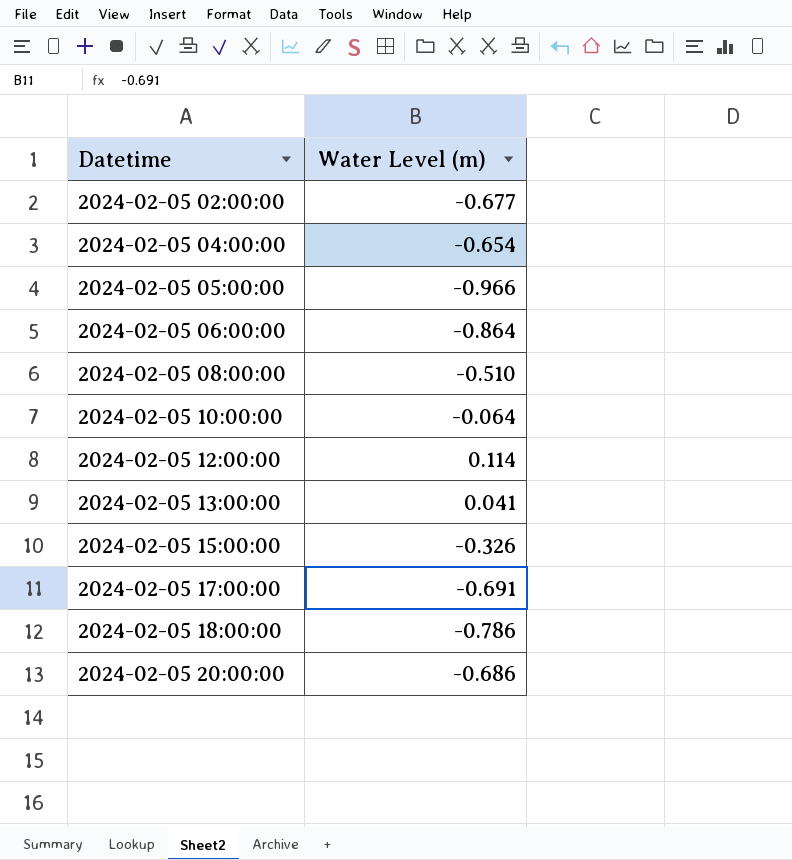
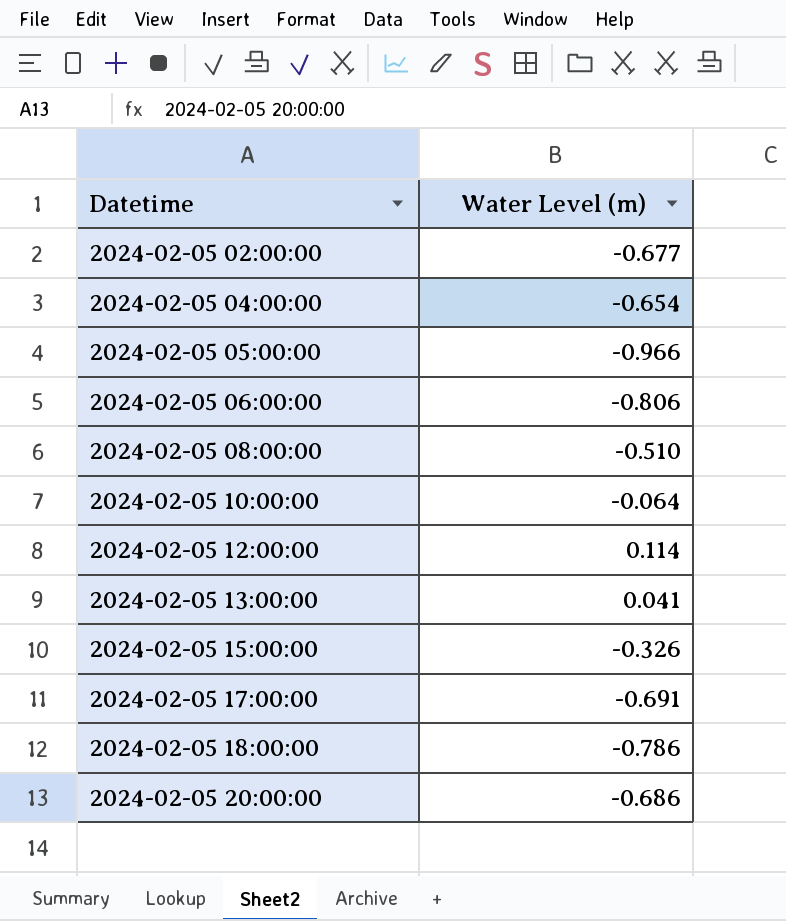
2024-02-05 06:00:00 | Water Level (m): -0.864 -> -0.806

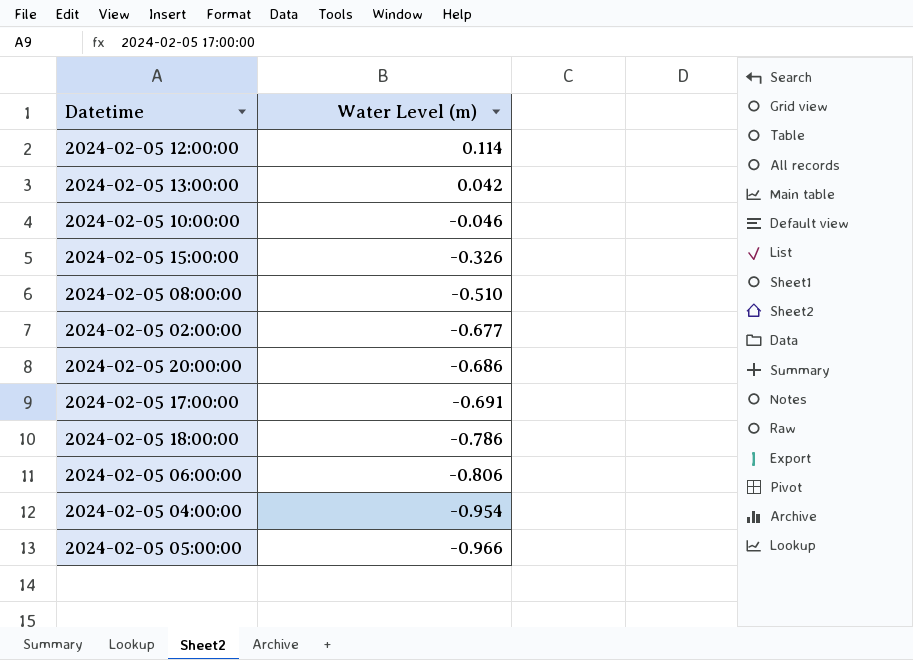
row order: Datetime ascending -> Water Level (m) descending
2024-02-05 13:00:00 | Water Level (m): 0.041 -> 0.042
2024-02-05 10:00:00 | Water Level (m): -0.064 -> -0.046
2024-02-05 04:00:00 | Water Level (m): -0.654 -> -0.954

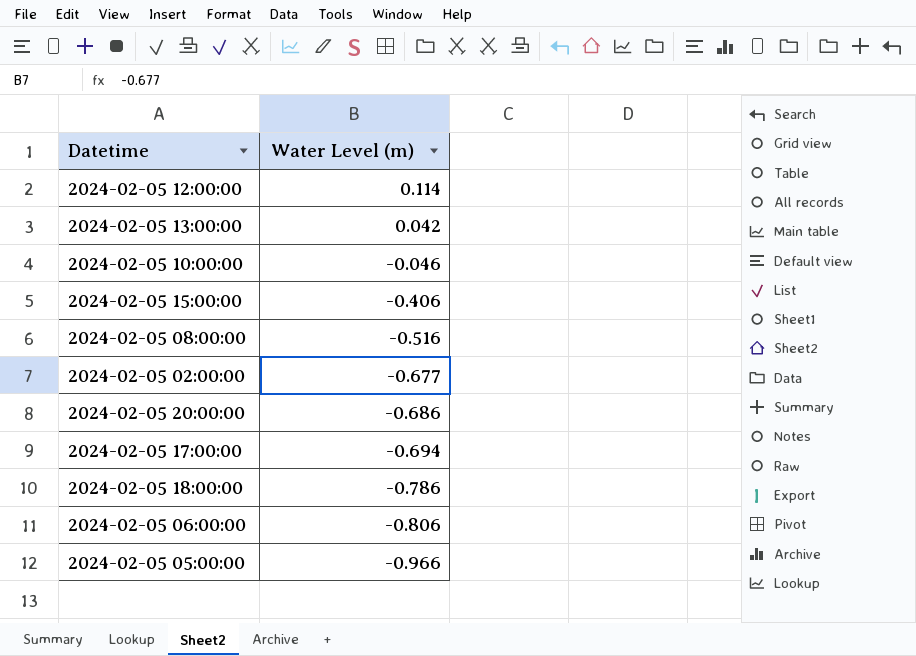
row 2024-02-05 04:00:00: -0.954 -> none
2024-02-05 15:00:00 | Water Level (m): -0.326 -> -0.406
2024-02-05 08:00:00 | Water Level (m): -0.510 -> -0.516
2024-02-05 17:00:00 | Water Level (m): -0.691 -> -0.694

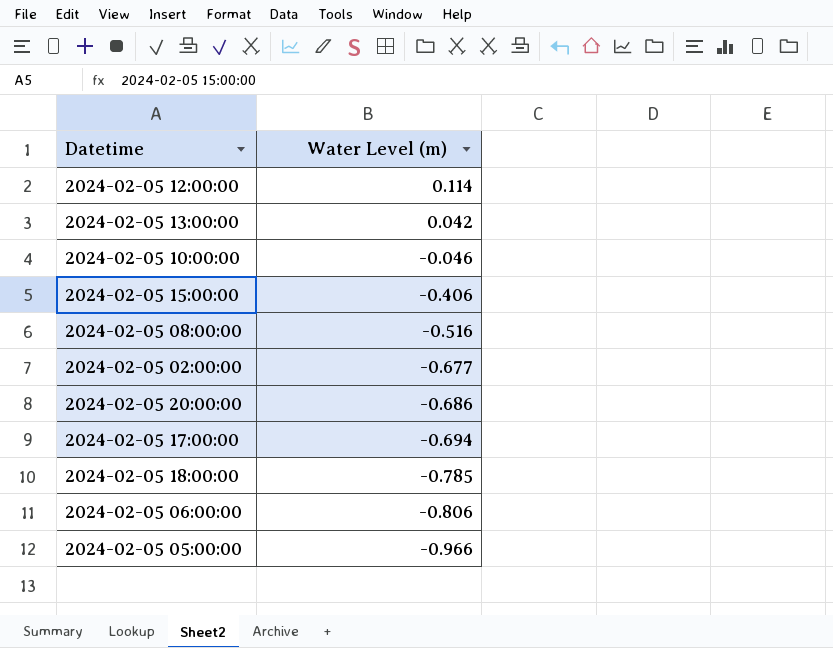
2024-02-05 18:00:00 | Water Level (m): -0.786 -> -0.785

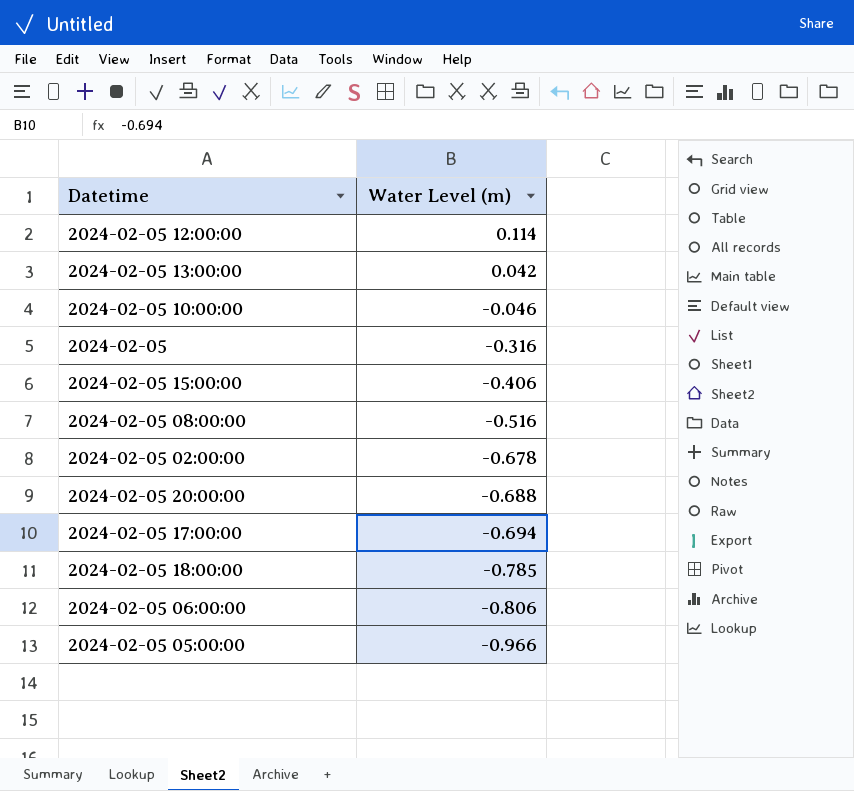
row 2024-02-05: none -> -0.316
2024-02-05 02:00:00 | Water Level (m): -0.677 -> -0.678
2024-02-05 20:00:00 | Water Level (m): -0.686 -> -0.688

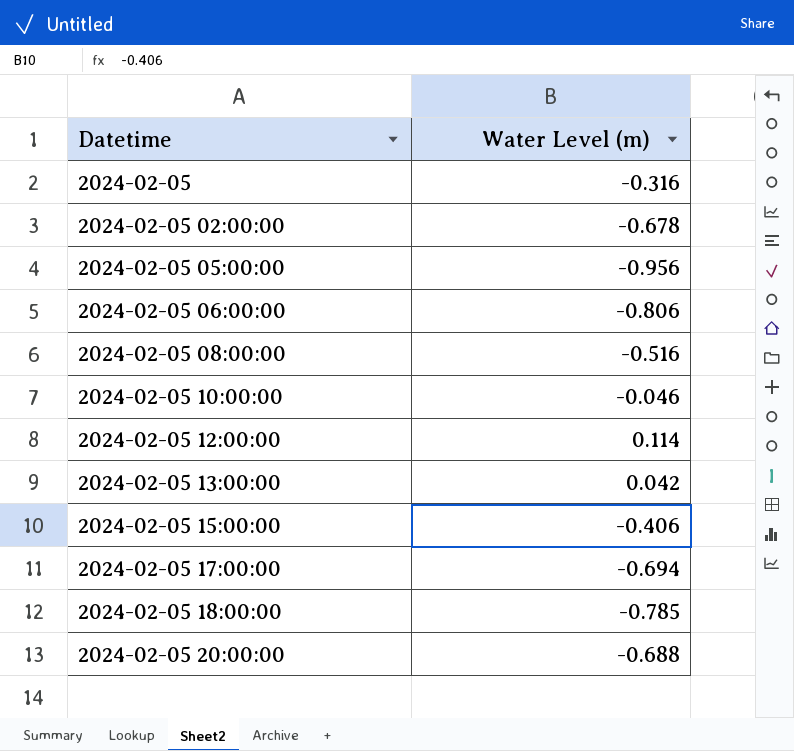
row order: Water Level (m) descending -> Datetime ascending
2024-02-05 05:00:00 | Water Level (m): -0.966 -> -0.956

